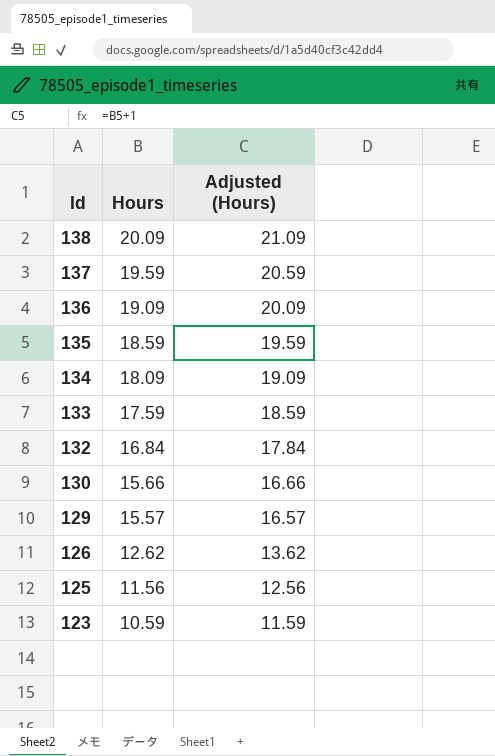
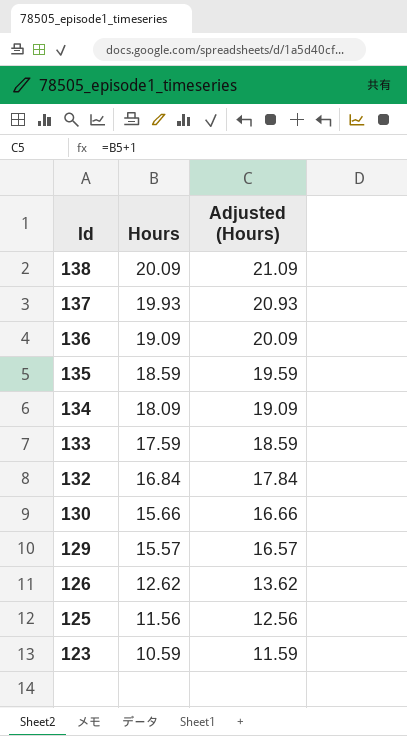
137 | Hours: 19.59 -> 19.93
137 | Adjusted (Hours): 20.59 -> 20.93

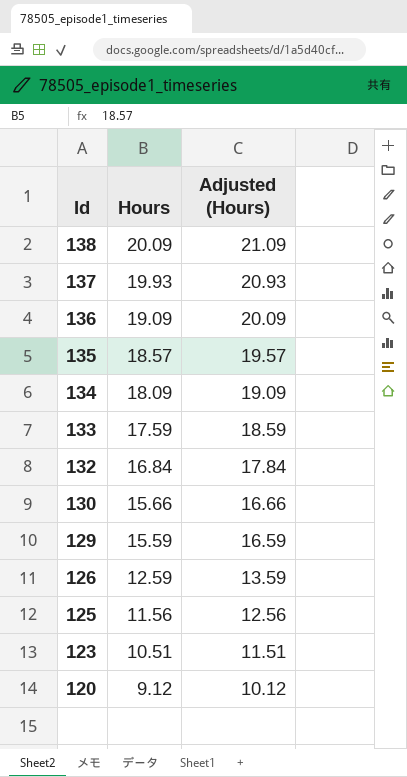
135 | Hours: 18.59 -> 18.57
135 | Adjusted (Hours): 19.59 -> 19.57
129 | Hours: 15.57 -> 15.59
129 | Adjusted (Hours): 16.57 -> 16.59
126 | Hours: 12.62 -> 12.59
126 | Adjusted (Hours): 13.62 -> 13.59
123 | Hours: 10.59 -> 10.51
123 | Adjusted (Hours): 11.59 -> 11.51
row 120: none -> 9.12 | 10.12

